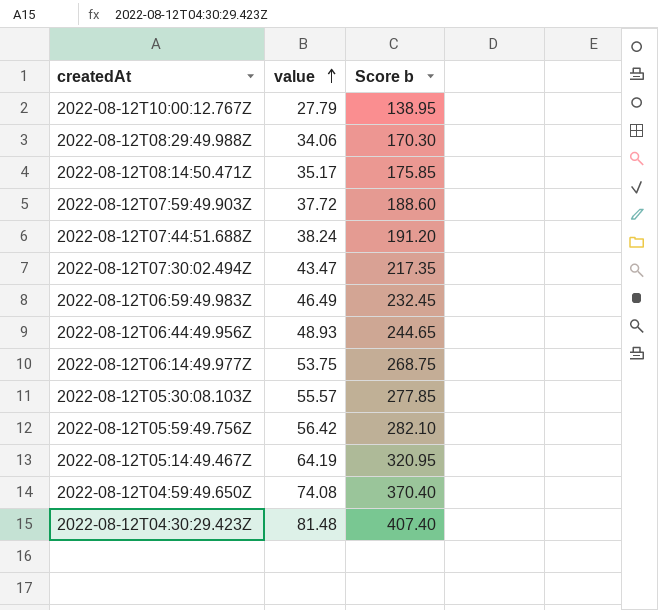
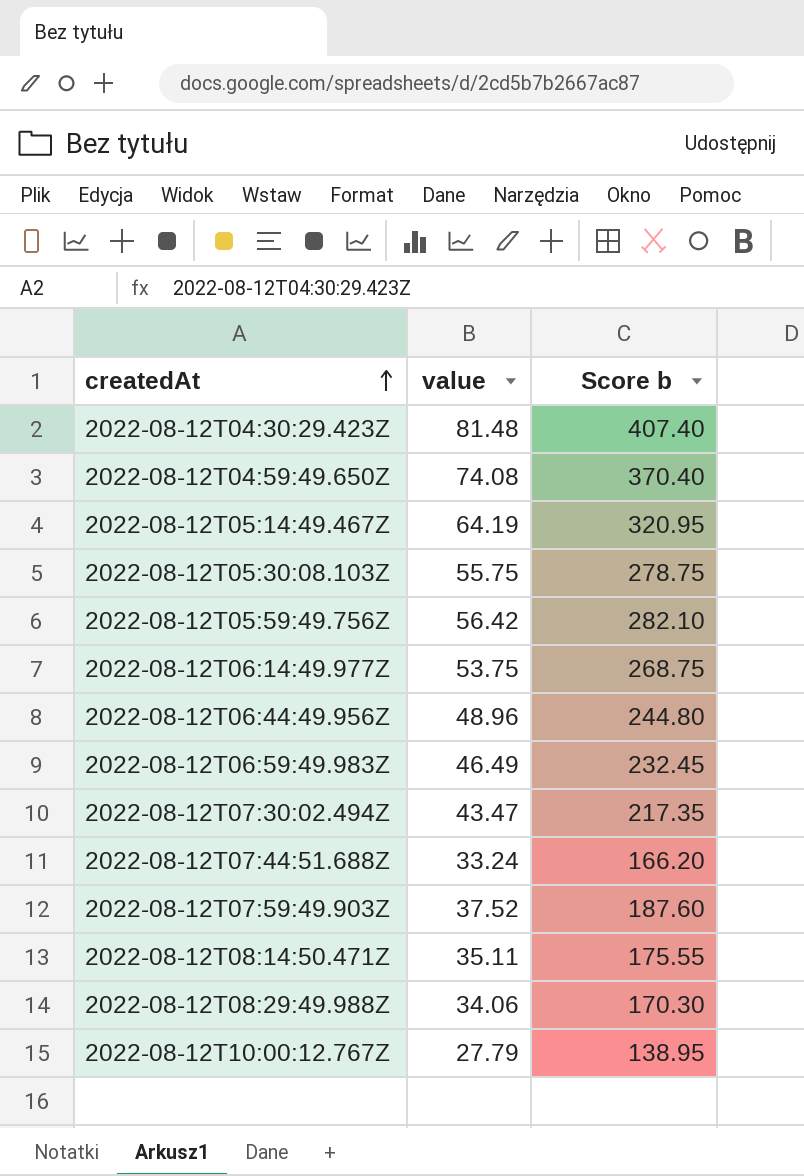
row order: value ascending -> createdAt ascending
2022-08-12T05:30:08.103Z | value: 55.57 -> 55.75
2022-08-12T05:30:08.103Z | Score b: 277.85 -> 278.75
2022-08-12T06:44:49.956Z | value: 48.93 -> 48.96
2022-08-12T06:44:49.956Z | Score b: 244.65 -> 244.80
2022-08-12T07:44:51.688Z | value: 38.24 -> 33.24
2022-08-12T07:44:51.688Z | Score b: 191.20 -> 166.20
2022-08-12T07:59:49.903Z | value: 37.72 -> 37.52
2022-08-12T07:59:49.903Z | Score b: 188.60 -> 187.60
2022-08-12T08:14:50.471Z | value: 35.17 -> 35.11
2022-08-12T08:14:50.471Z | Score b: 175.85 -> 175.55

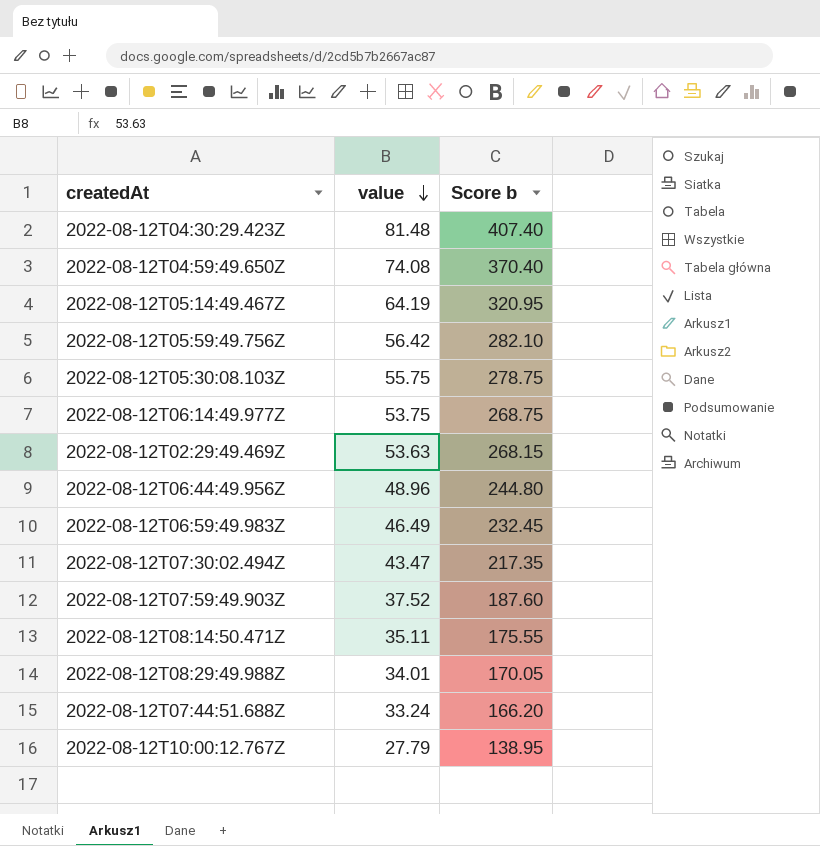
row order: createdAt ascending -> value descending
row 2022-08-12T02:29:49.469Z: none -> 53.63 | 268.15
2022-08-12T08:29:49.988Z | value: 34.06 -> 34.01
2022-08-12T08:29:49.988Z | Score b: 170.30 -> 170.05

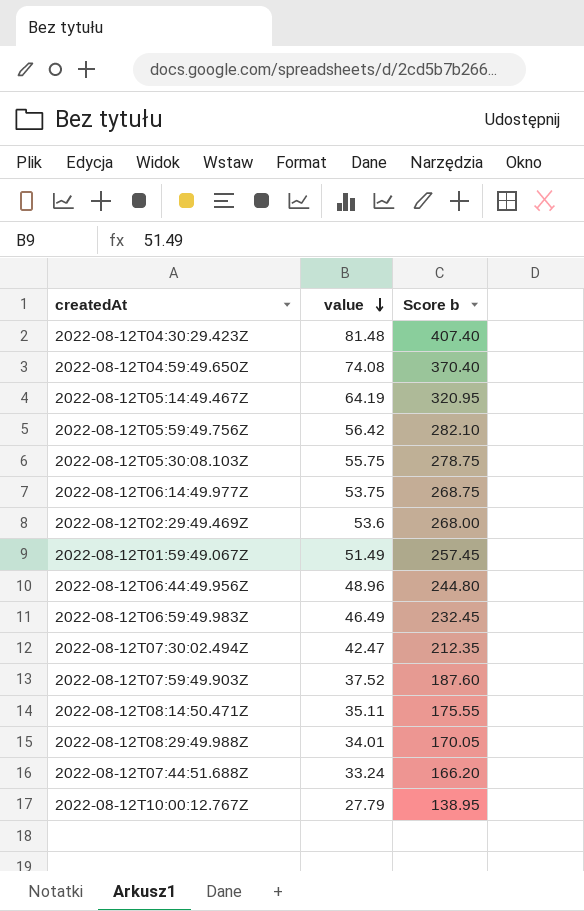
2022-08-12T02:29:49.469Z | value: 53.63 -> 53.6
2022-08-12T02:29:49.469Z | Score b: 268.15 -> 268.00
row 2022-08-12T01:59:49.067Z: none -> 51.49 | 257.45
2022-08-12T07:30:02.494Z | value: 43.47 -> 42.47
2022-08-12T07:30:02.494Z | Score b: 217.35 -> 212.35

